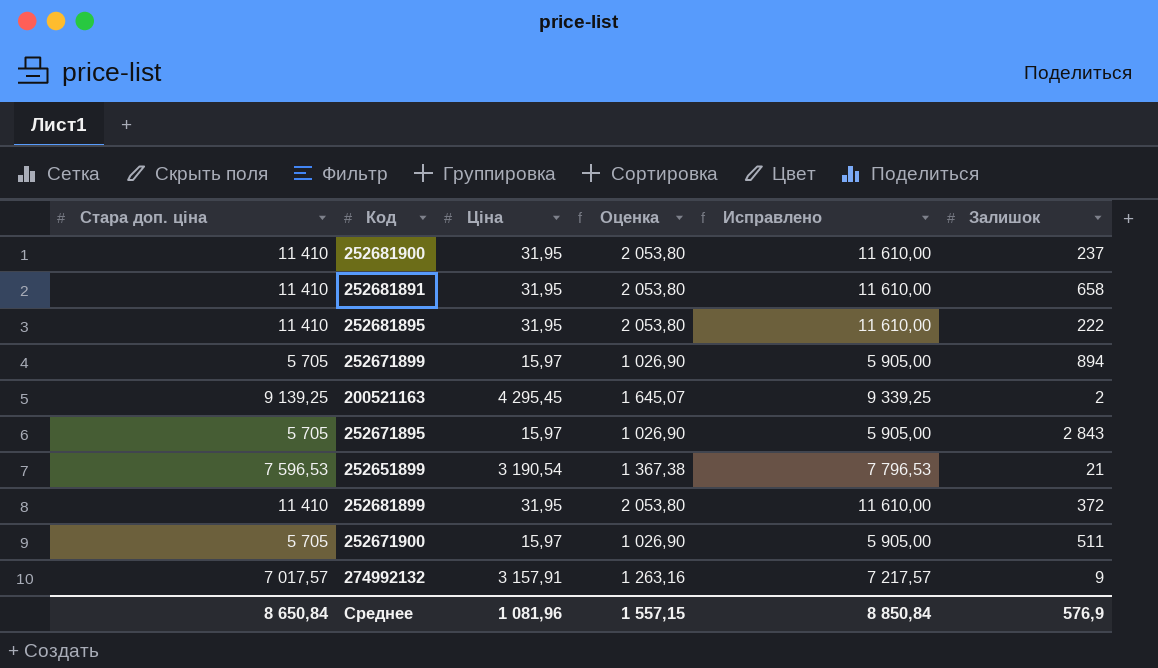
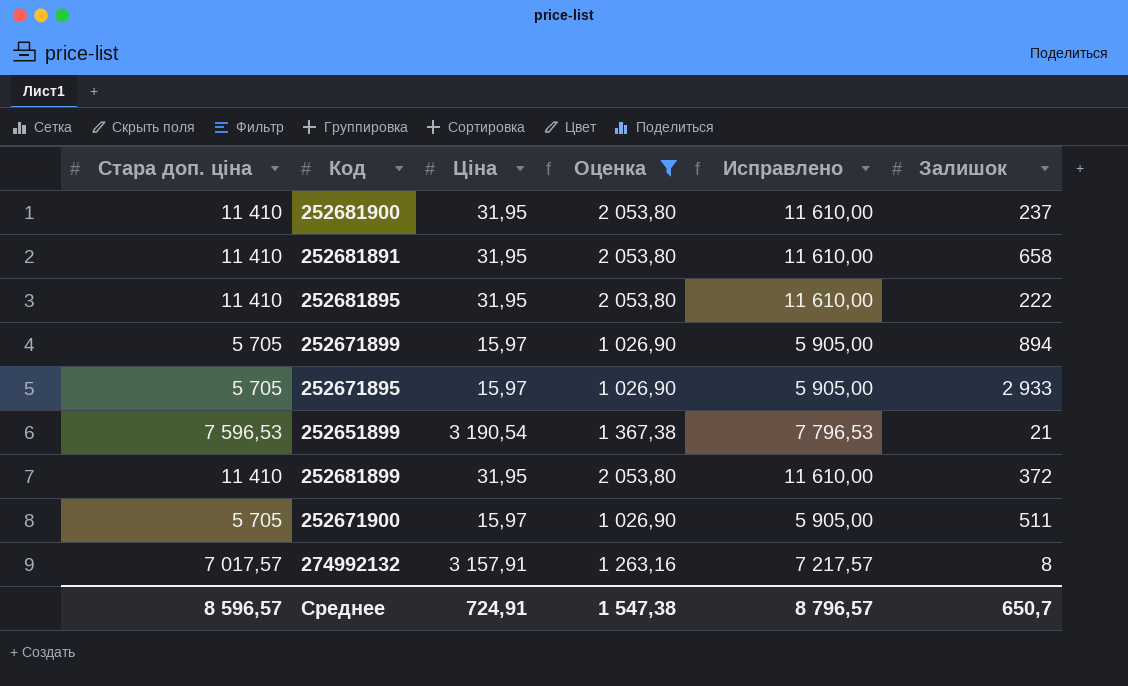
filter: none -> Оценка != 1 645,07
252671895 | Залишок: 2 843 -> 2 933
274992132 | Залишок: 9 -> 8
Среднее | Стара доп. ціна: 8 650,84 -> 8 596,57
Среднее | Ціна: 1 081,96 -> 724,91
Среднее | Оценка: 1 557,15 -> 1 547,38
Среднее | Исправлено: 8 850,84 -> 8 796,57
Среднее | Залишок: 576,9 -> 650,7

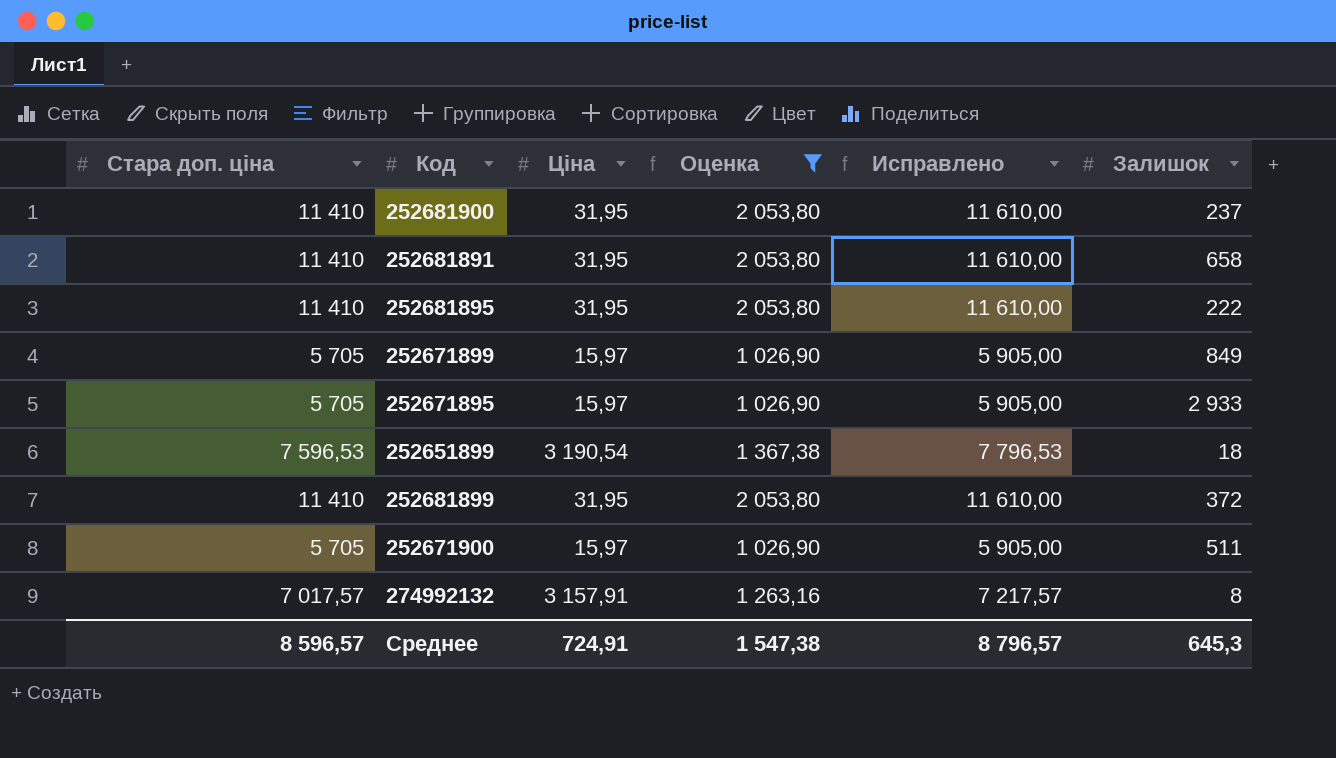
252671899 | Залишок: 894 -> 849
252651899 | Залишок: 21 -> 18
Среднее | Залишок: 650,7 -> 645,3

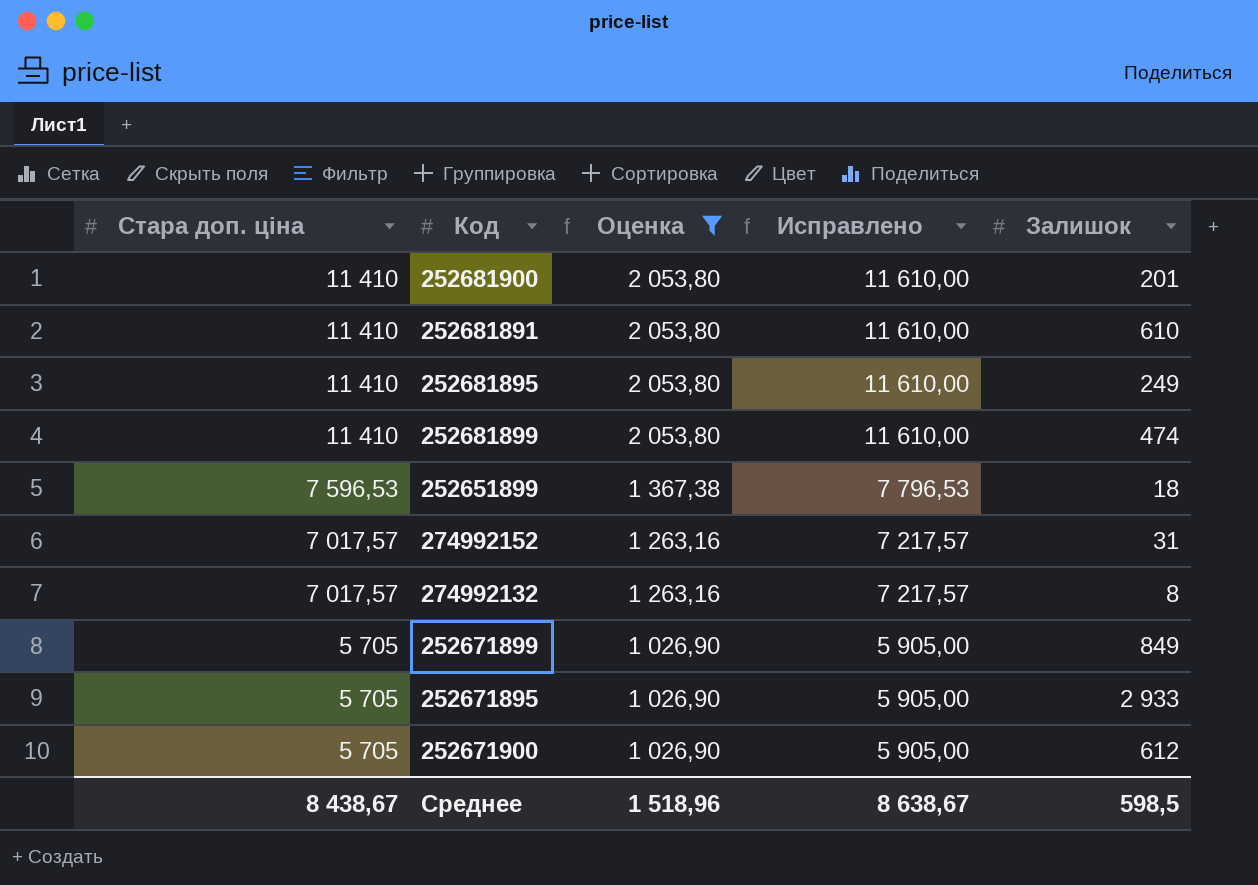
row order: none -> Стара доп. ціна descending
column Ціна | position: 3 -> none
252681900 | Залишок: 237 -> 201
252681891 | Залишок: 658 -> 610
252681895 | Залишок: 222 -> 249
252681899 | Залишок: 372 -> 474
row 274992152: none -> 7 017,57 | 1 263,16 | 7 217,57 | 31
252671900 | Залишок: 511 -> 612
Среднее | Стара доп. ціна: 8 596,57 -> 8 438,67
Среднее | Оценка: 1 547,38 -> 1 518,96
Среднее | Исправлено: 8 796,57 -> 8 638,67
Среднее | Залишок: 645,3 -> 598,5

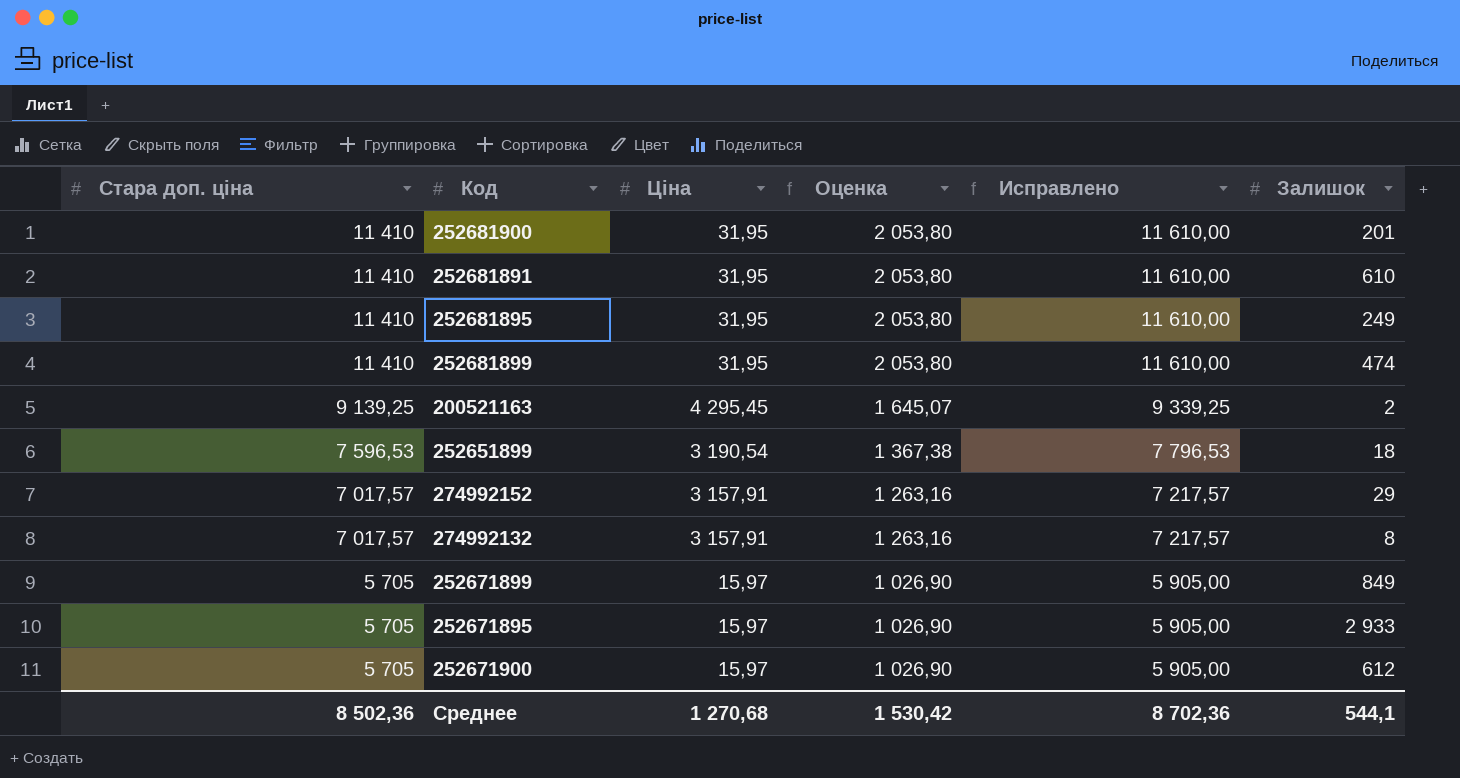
filter: Оценка != 1 645,07 -> none
column Ціна | position: none -> 3
274992152 | Залишок: 31 -> 29
Среднее | Стара доп. ціна: 8 438,67 -> 8 502,36
Среднее | Оценка: 1 518,96 -> 1 530,42
Среднее | Исправлено: 8 638,67 -> 8 702,36
Среднее | Залишок: 598,5 -> 544,1

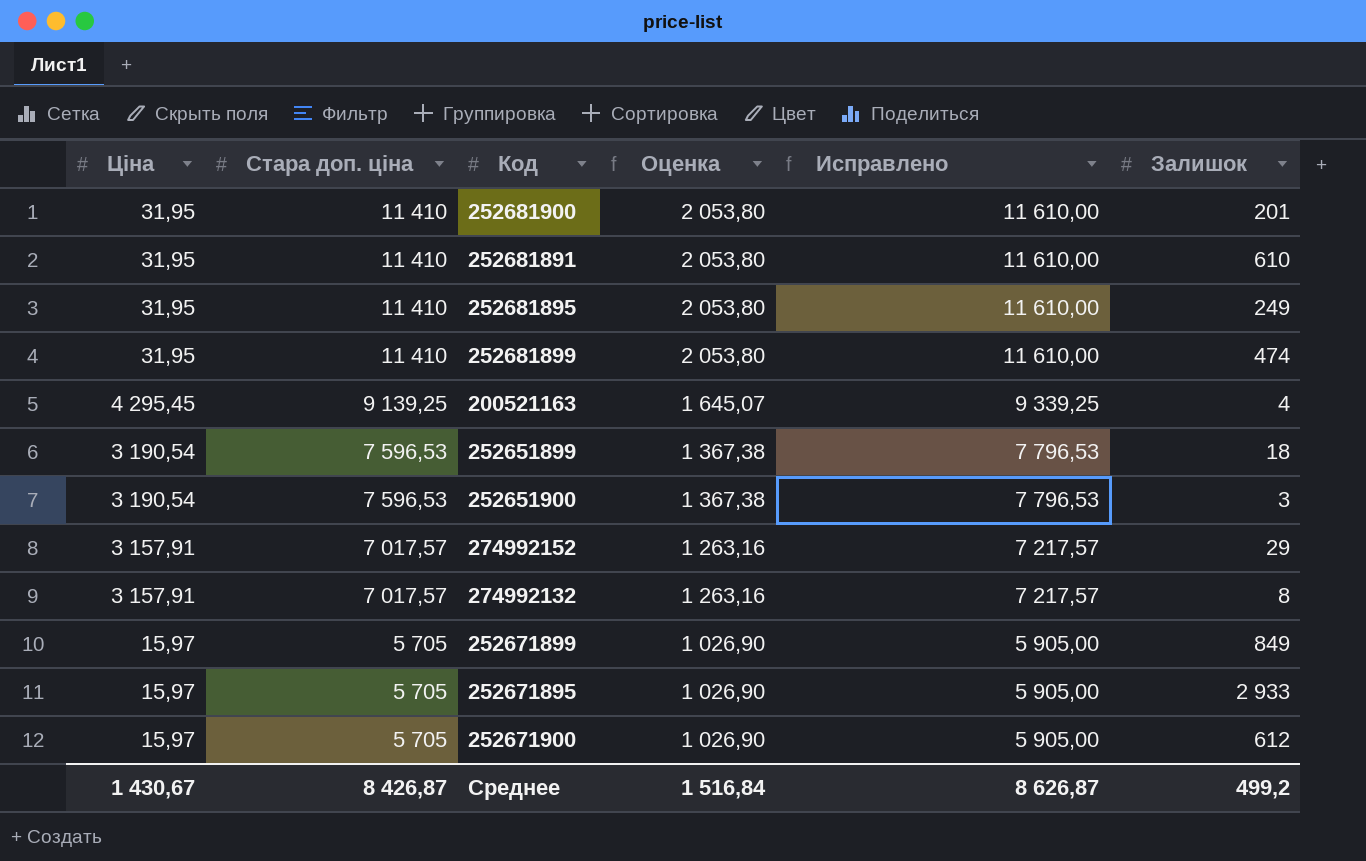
column Ціна | position: 3 -> 1
200521163 | Залишок: 2 -> 4
row 252651900: none -> 3 190,54 | 7 596,53 | 1 367,38 | 7 796,53 | 3
Среднее | Ціна: 1 270,68 -> 1 430,67
Среднее | Стара доп. ціна: 8 502,36 -> 8 426,87
Среднее | Оценка: 1 530,42 -> 1 516,84
Среднее | Исправлено: 8 702,36 -> 8 626,87
Среднее | Залишок: 544,1 -> 499,2

